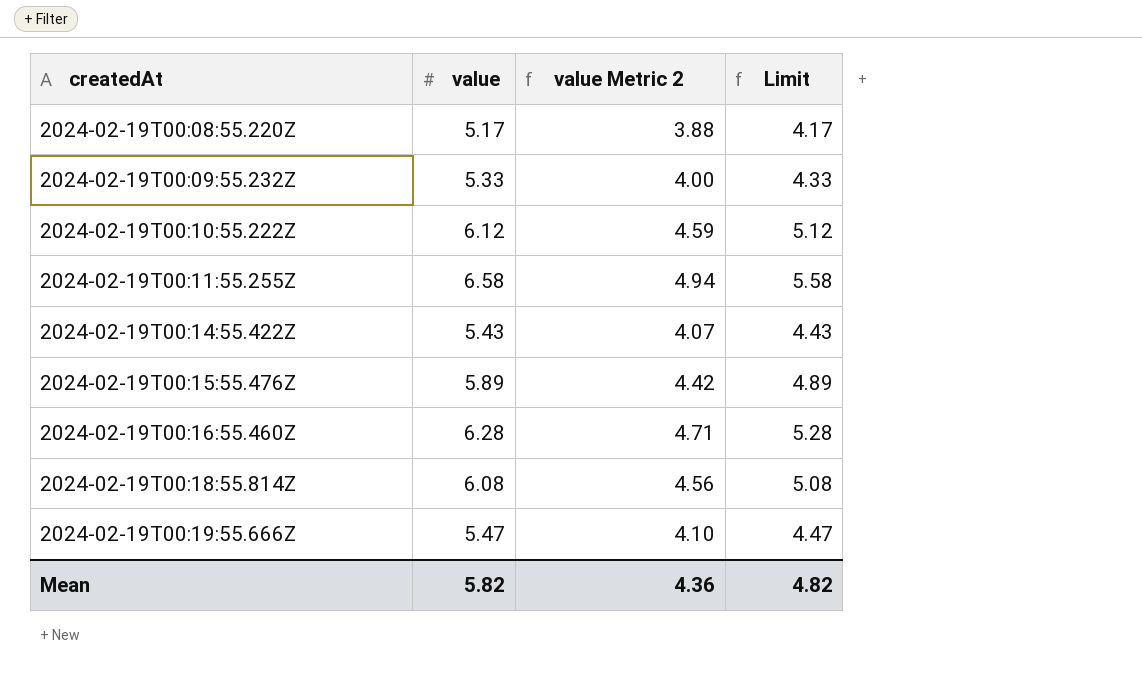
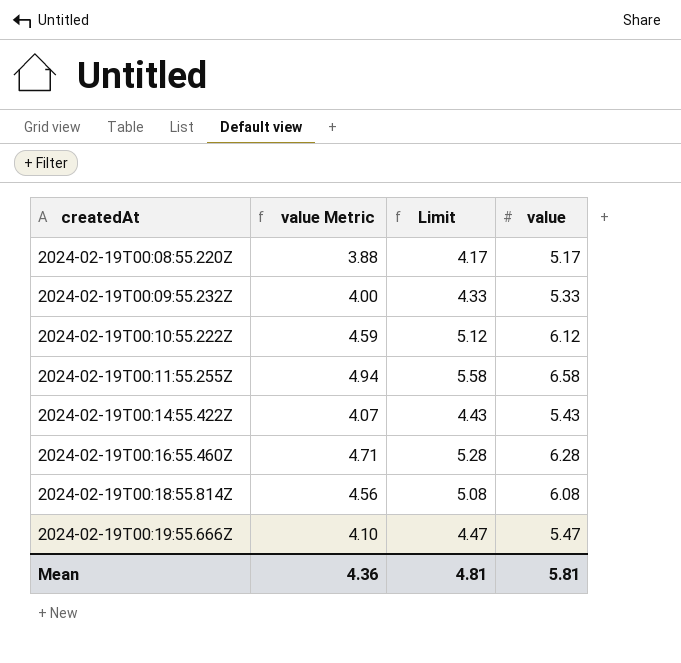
column name: value Metric 2 -> value Metric
column value | position: 2 -> 4
row 2024-02-19T00:15:55.476Z: 5.89 | 4.42 | 4.89 -> none
Mean | Limit: 4.82 -> 4.81
Mean | value: 5.82 -> 5.81

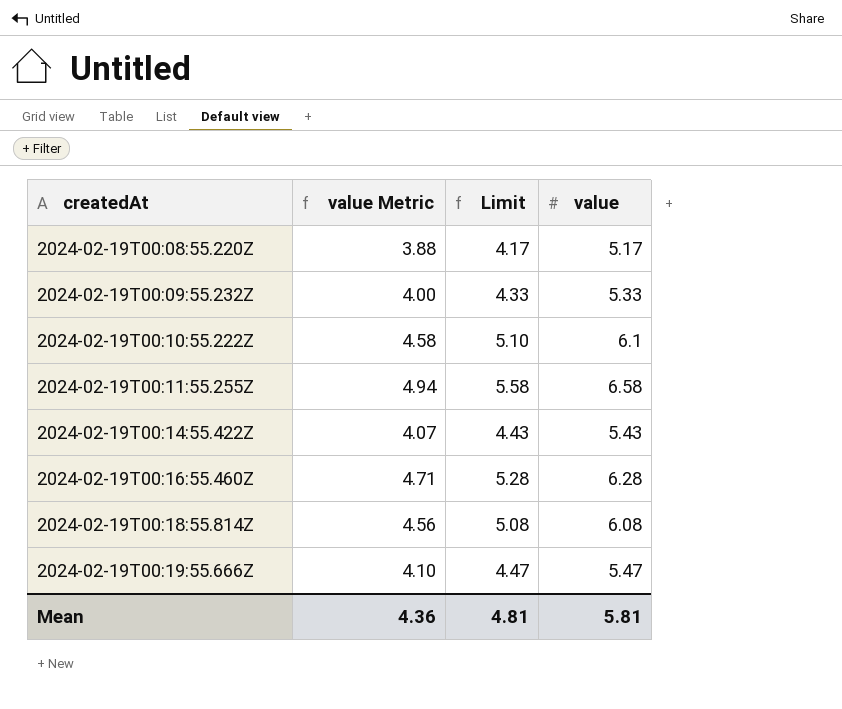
2024-02-19T00:10:55.222Z | value Metric: 4.59 -> 4.58
2024-02-19T00:10:55.222Z | Limit: 5.12 -> 5.10
2024-02-19T00:10:55.222Z | value: 6.12 -> 6.1

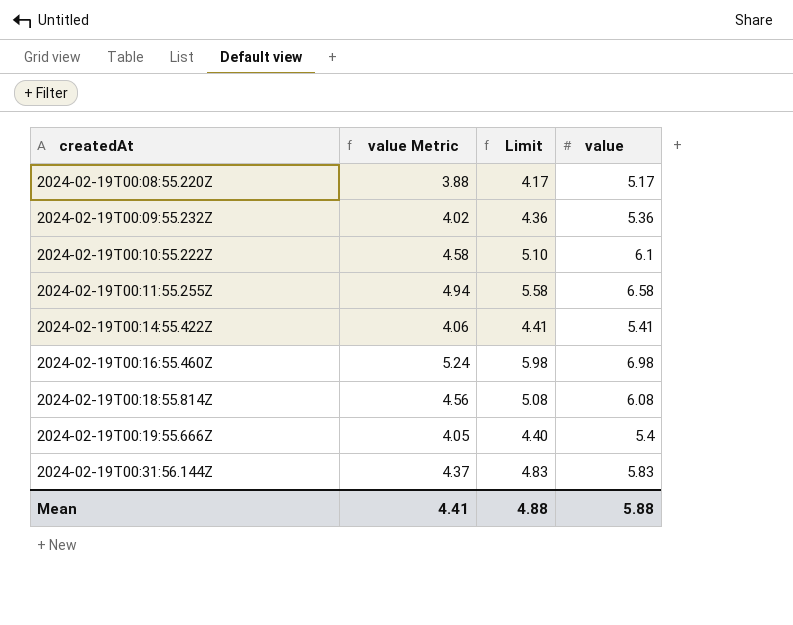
2024-02-19T00:09:55.232Z | value Metric: 4.00 -> 4.02
2024-02-19T00:09:55.232Z | Limit: 4.33 -> 4.36
2024-02-19T00:09:55.232Z | value: 5.33 -> 5.36
2024-02-19T00:14:55.422Z | value Metric: 4.07 -> 4.06
2024-02-19T00:14:55.422Z | Limit: 4.43 -> 4.41
2024-02-19T00:14:55.422Z | value: 5.43 -> 5.41
2024-02-19T00:16:55.460Z | value Metric: 4.71 -> 5.24
2024-02-19T00:16:55.460Z | Limit: 5.28 -> 5.98
2024-02-19T00:16:55.460Z | value: 6.28 -> 6.98
2024-02-19T00:19:55.666Z | value Metric: 4.10 -> 4.05
2024-02-19T00:19:55.666Z | Limit: 4.47 -> 4.40
2024-02-19T00:19:55.666Z | value: 5.47 -> 5.4
row 2024-02-19T00:31:56.144Z: none -> 4.37 | 4.83 | 5.83
Mean | value Metric: 4.36 -> 4.41
Mean | Limit: 4.81 -> 4.88
Mean | value: 5.81 -> 5.88

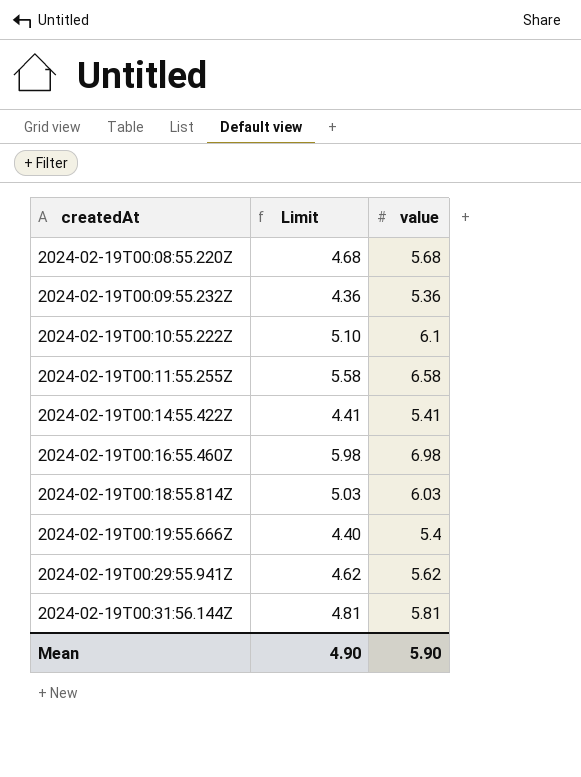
column value Metric | formula: [value] * 0.75 -> none
2024-02-19T00:08:55.220Z | Limit: 4.17 -> 4.68
2024-02-19T00:08:55.220Z | value: 5.17 -> 5.68
2024-02-19T00:18:55.814Z | Limit: 5.08 -> 5.03
2024-02-19T00:18:55.814Z | value: 6.08 -> 6.03
row 2024-02-19T00:29:55.941Z: none -> 4.62 | 5.62
2024-02-19T00:31:56.144Z | Limit: 4.83 -> 4.81
2024-02-19T00:31:56.144Z | value: 5.83 -> 5.81
Mean | Limit: 4.88 -> 4.90
Mean | value: 5.88 -> 5.90

